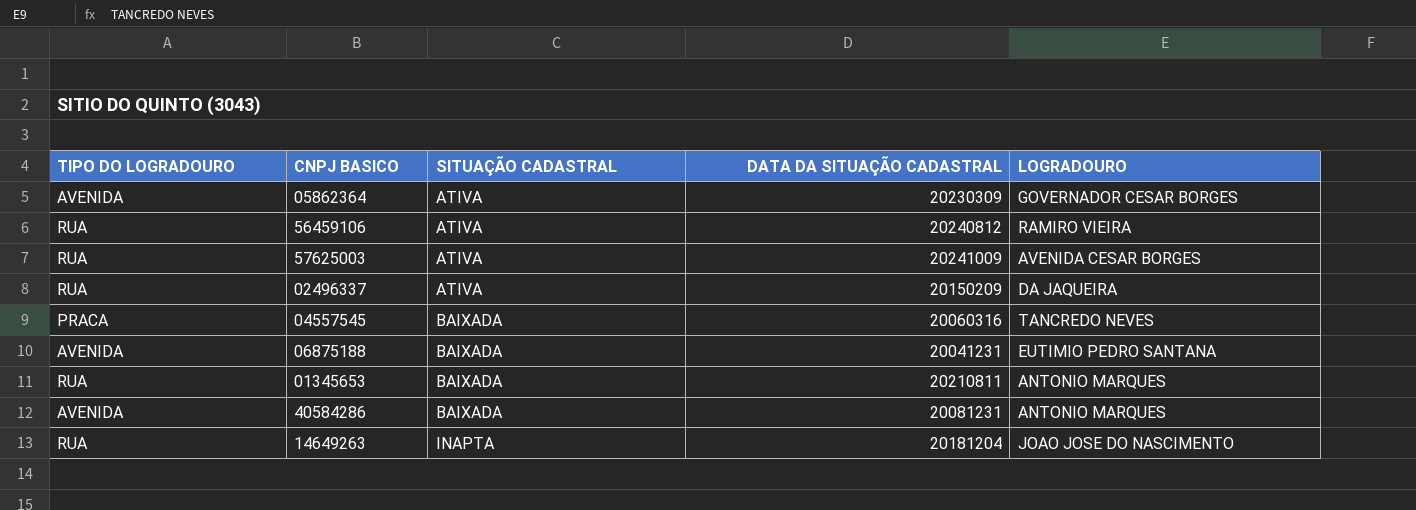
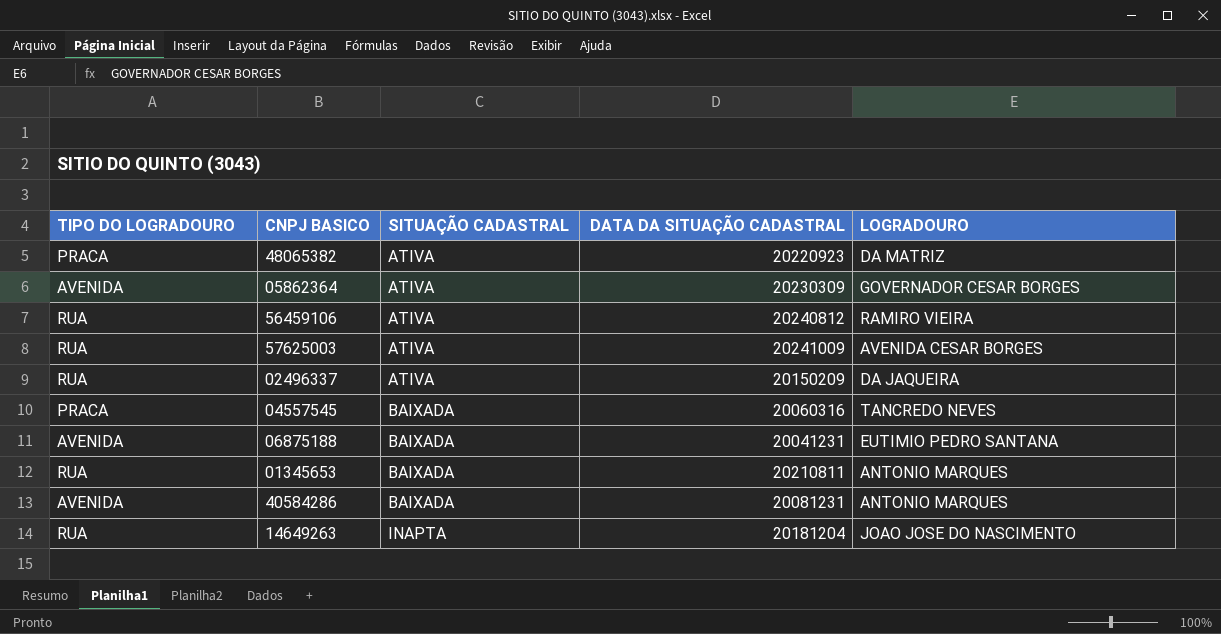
row 48065382: none -> PRACA | ATIVA | 20220923 | DA MATRIZ

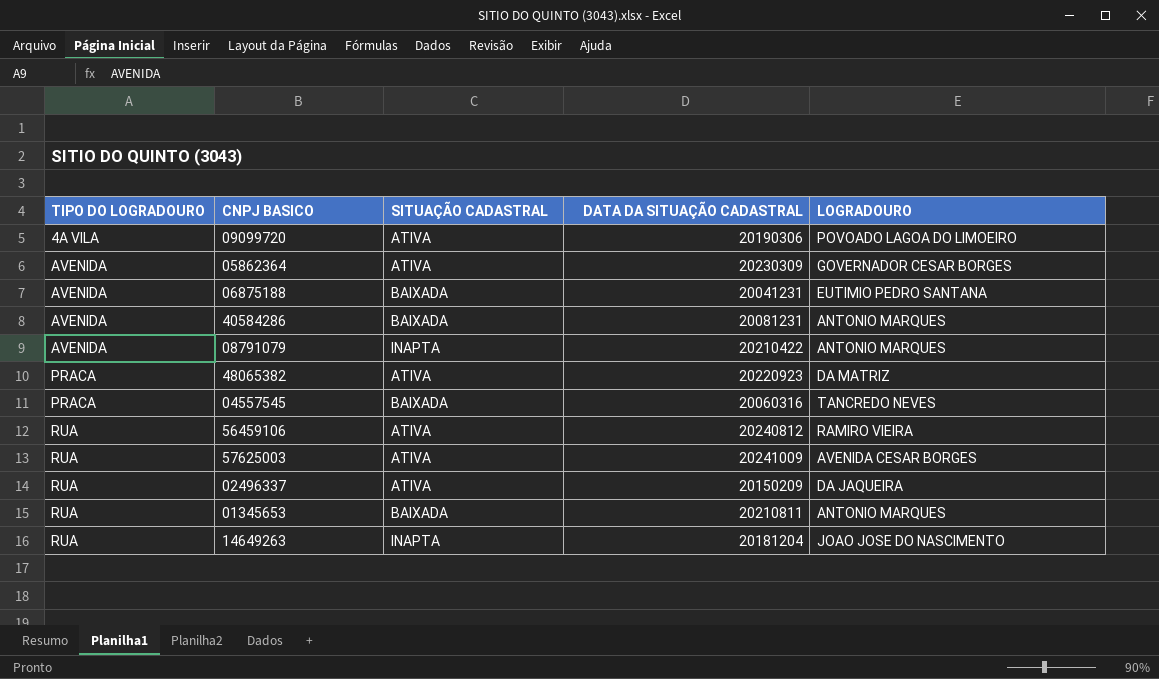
row order: SITUAÇÃO CADASTRAL ascending -> TIPO DO LOGRADOURO ascending
row 09099720: none -> 4A VILA | ATIVA | 20190306 | POVOADO LAGOA DO LIMOEIRO
row 08791079: none -> AVENIDA | INAPTA | 20210422 | ANTONIO MARQUES

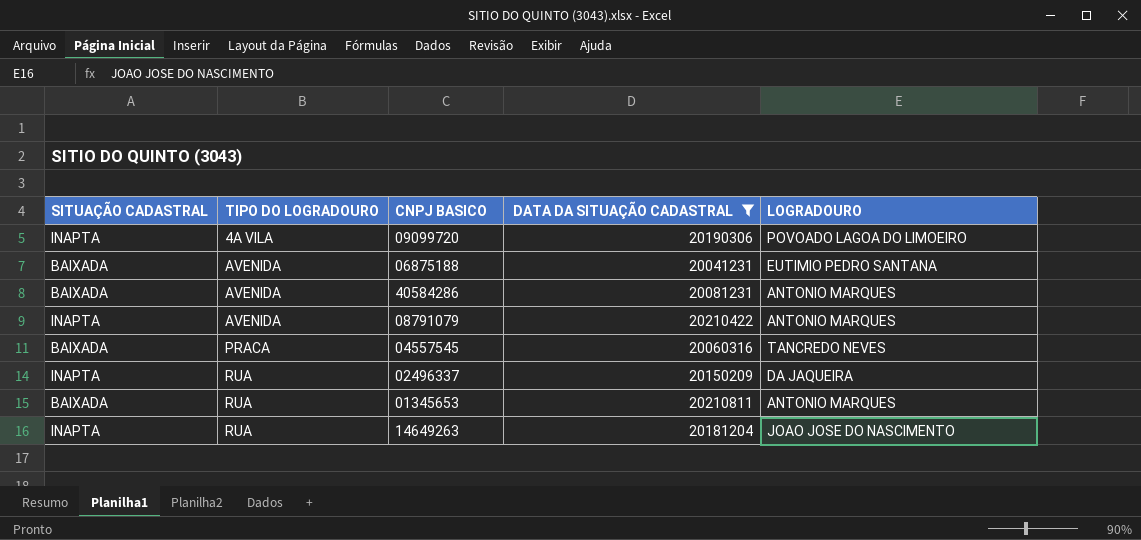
filter: none -> DATA DA SITUAÇÃO CADASTRAL <= 20210811
column SITUAÇÃO CADASTRAL | position: 3 -> 1
09099720 | SITUAÇÃO CADASTRAL: ATIVA -> INAPTA
02496337 | SITUAÇÃO CADASTRAL: ATIVA -> INAPTA

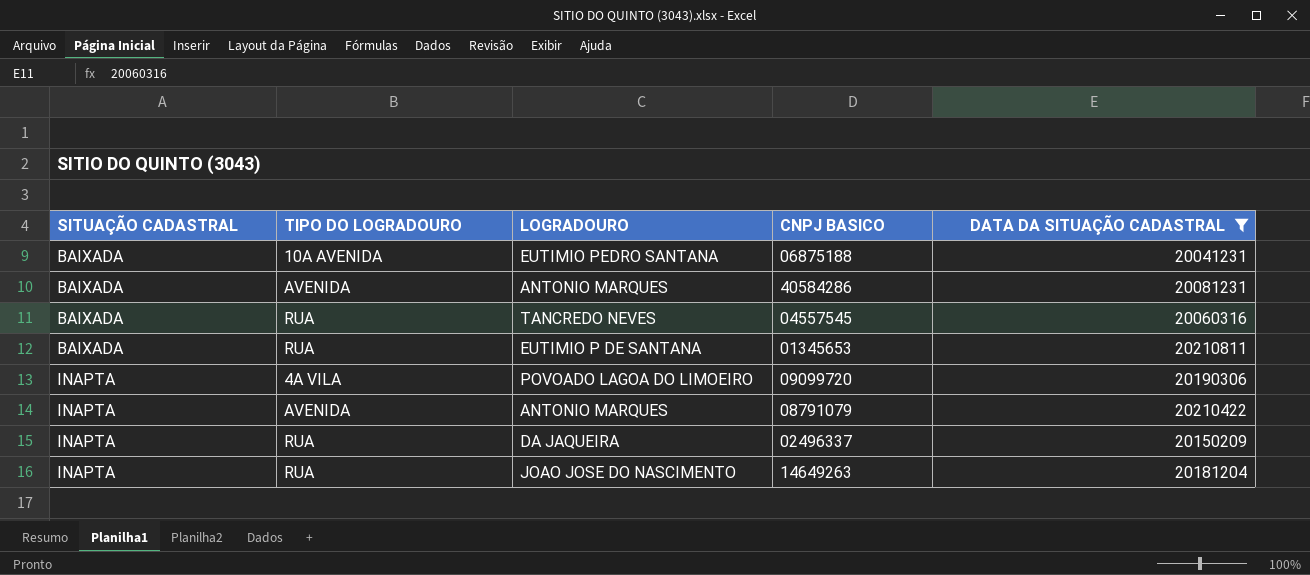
row order: TIPO DO LOGRADOURO ascending -> SITUAÇÃO CADASTRAL ascending
column LOGRADOURO | position: 5 -> 3
06875188 | TIPO DO LOGRADOURO: AVENIDA -> 10A AVENIDA
04557545 | TIPO DO LOGRADOURO: PRACA -> RUA
01345653 | LOGRADOURO: ANTONIO MARQUES -> EUTIMIO P DE SANTANA

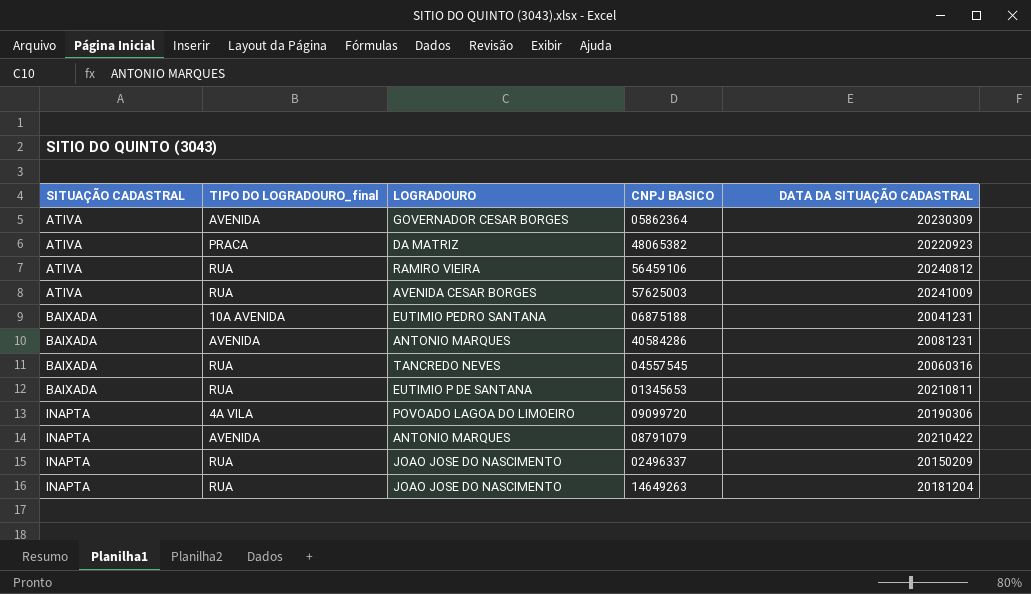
filter: DATA DA SITUAÇÃO CADASTRAL <= 20210811 -> none
column name: TIPO DO LOGRADOURO -> TIPO DO LOGRADOURO_final
02496337 | LOGRADOURO: DA JAQUEIRA -> JOAO JOSE DO NASCIMENTO

